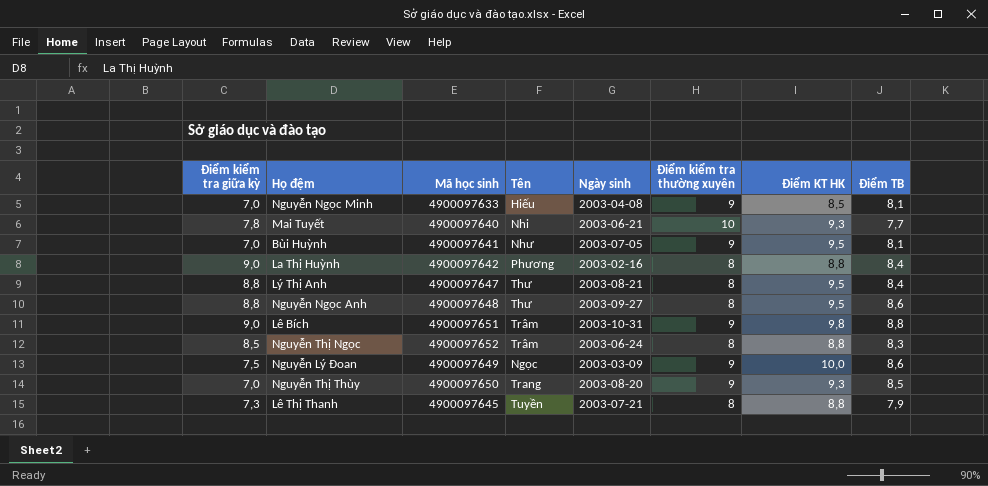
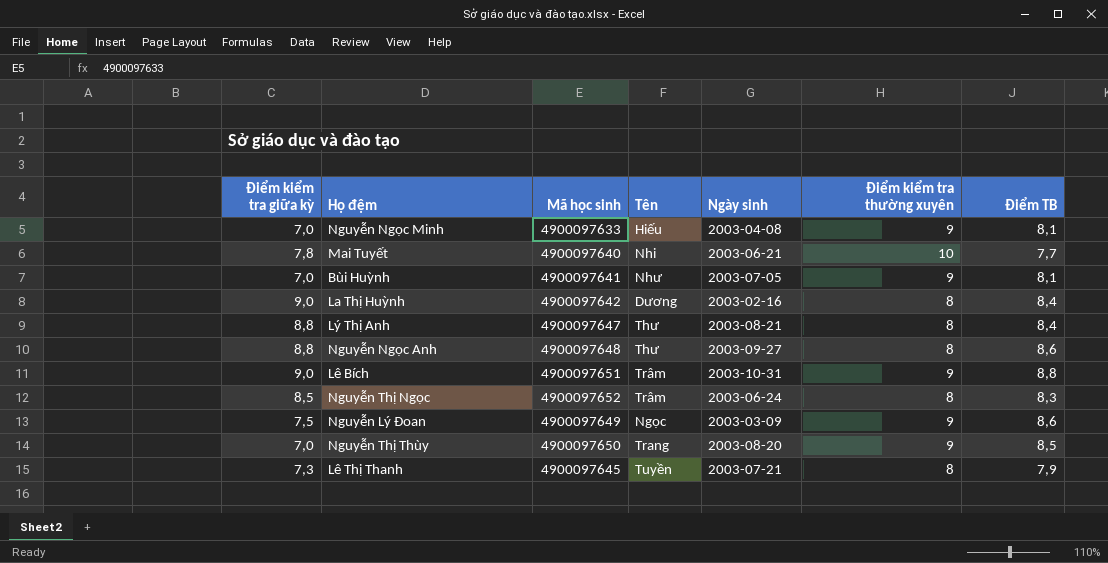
column Điểm KT HK | position: 7 -> none
La Thị Huỳnh | Tên: Phương -> Dương

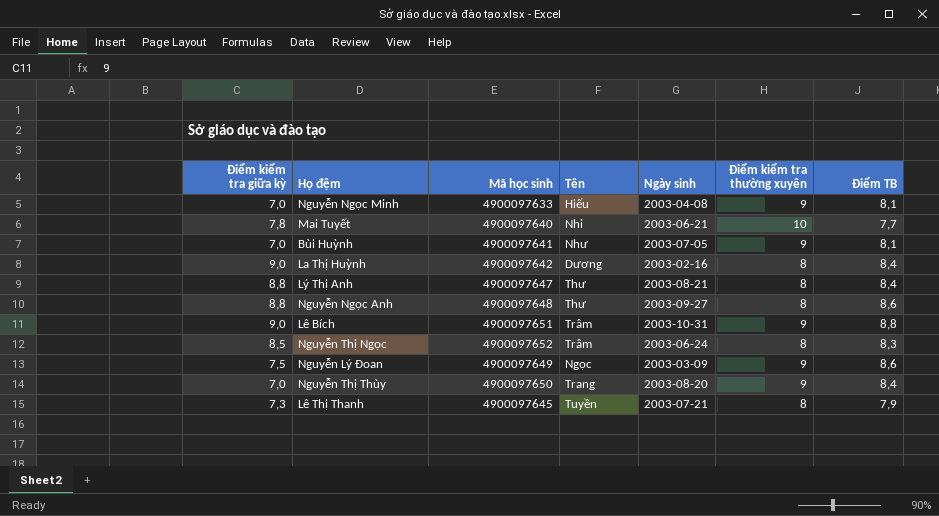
Nguyễn Thị Thùy | Điểm TB: 8,5 -> 8,4

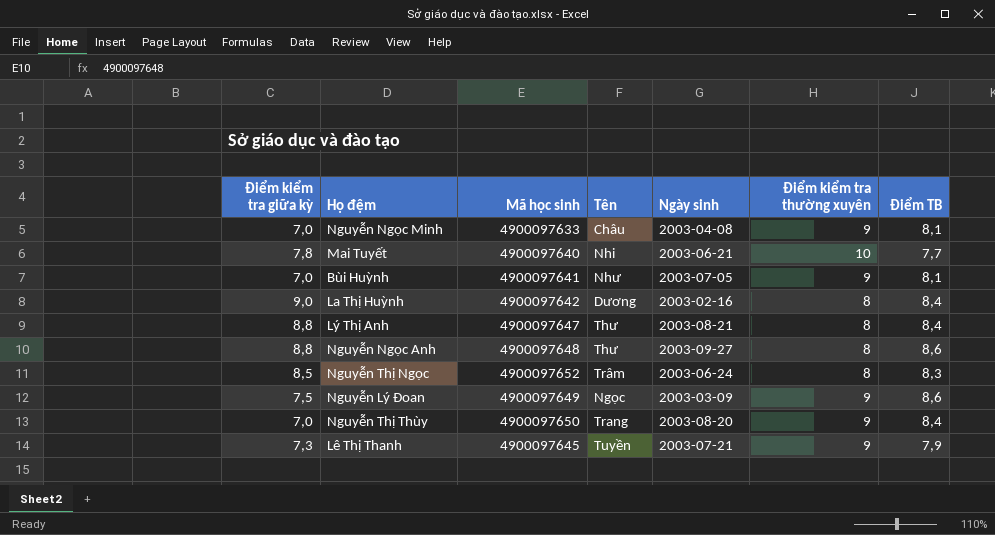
row Lê Bích: 9,0 | 4900097651 | Trâm | 2003-10-31 | 9 | 8,8 -> none
Nguyễn Ngọc Minh | Tên: Hiếu -> Châu
Lê Thị Thanh | Điểm kiểm tra thường xuyên: 8 -> 9

